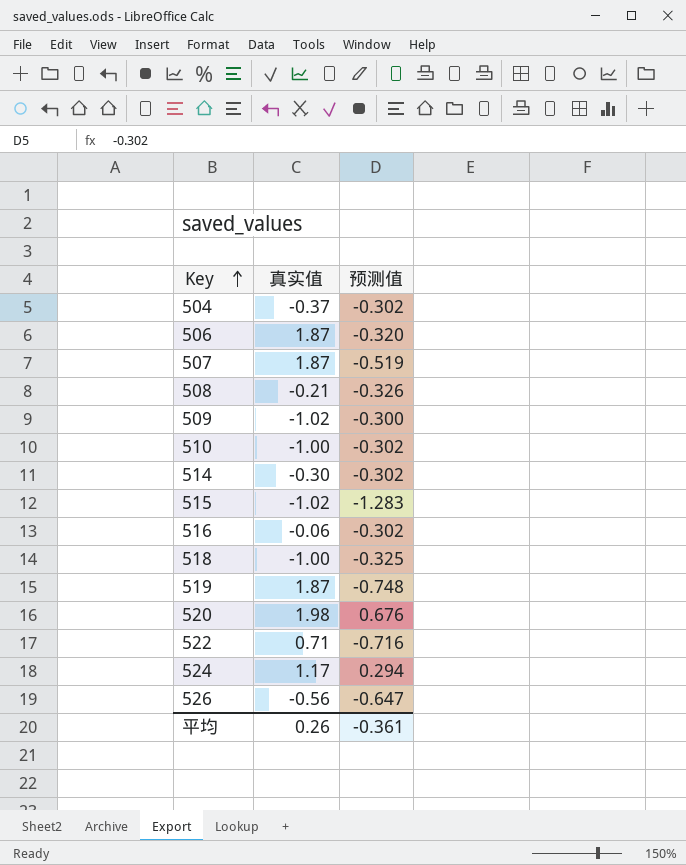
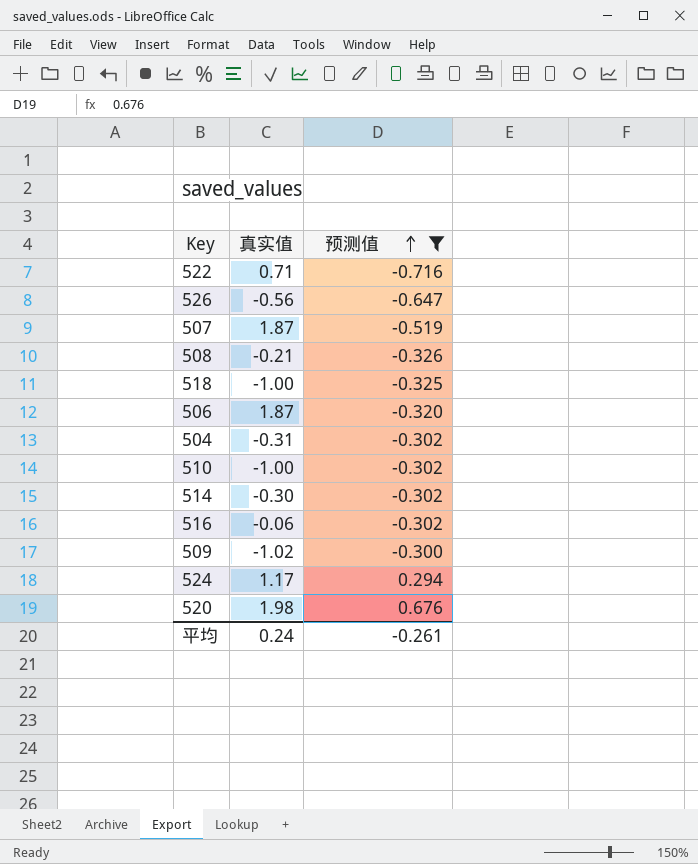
filter: none -> 预测值 >= -0.716
row order: Key ascending -> 预测值 ascending
504 | 真实值: -0.37 -> -0.31
平均 | 真实值: 0.26 -> 0.24
平均 | 预测值: -0.361 -> -0.261

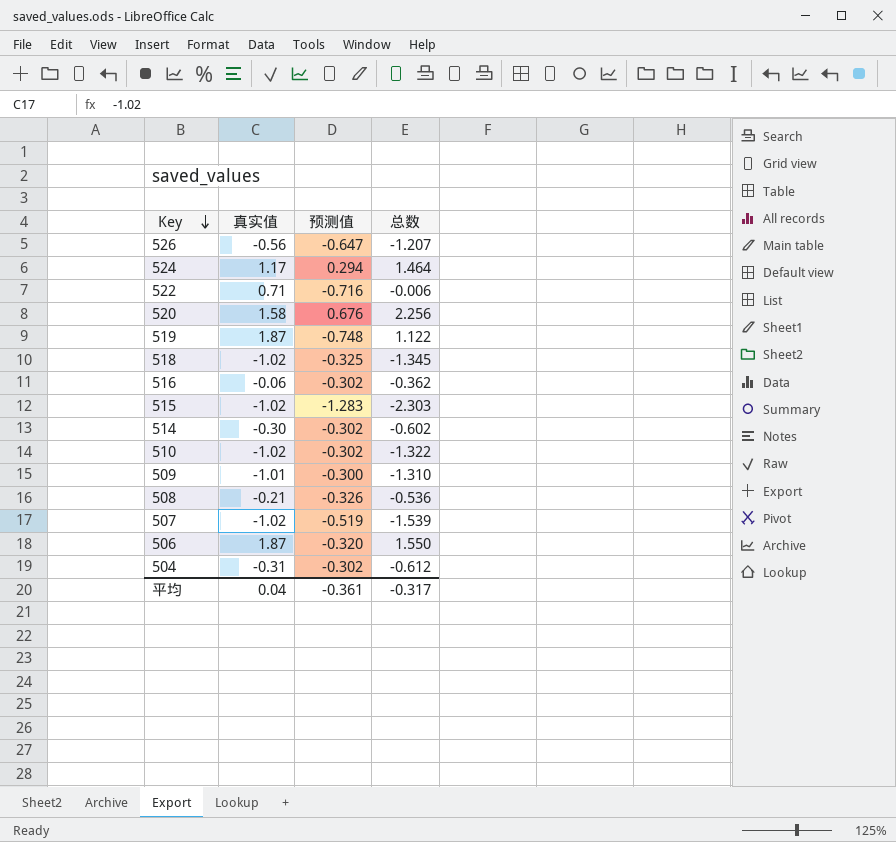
filter: 预测值 >= -0.716 -> none
row order: 预测值 ascending -> Key descending
column 总数 | formula: none -> [真实值] + [预测值]
520 | 真实值: 1.98 -> 1.58
518 | 真实值: -1.00 -> -1.02
510 | 真实值: -1.00 -> -1.02
509 | 真实值: -1.02 -> -1.01
507 | 真实值: 1.87 -> -1.02
平均 | 真实值: 0.24 -> 0.04
平均 | 预测值: -0.261 -> -0.361

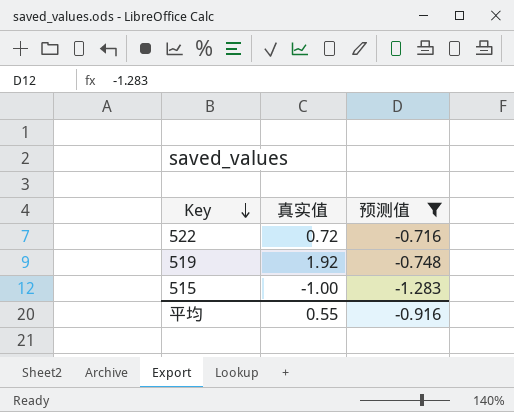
filter: none -> 预测值 <= -0.716
column 总数 | formula: [真实值] + [预测值] -> none
522 | 真实值: 0.71 -> 0.72
519 | 真实值: 1.87 -> 1.92
515 | 真实值: -1.02 -> -1.00
平均 | 真实值: 0.04 -> 0.55
平均 | 预测值: -0.361 -> -0.916

